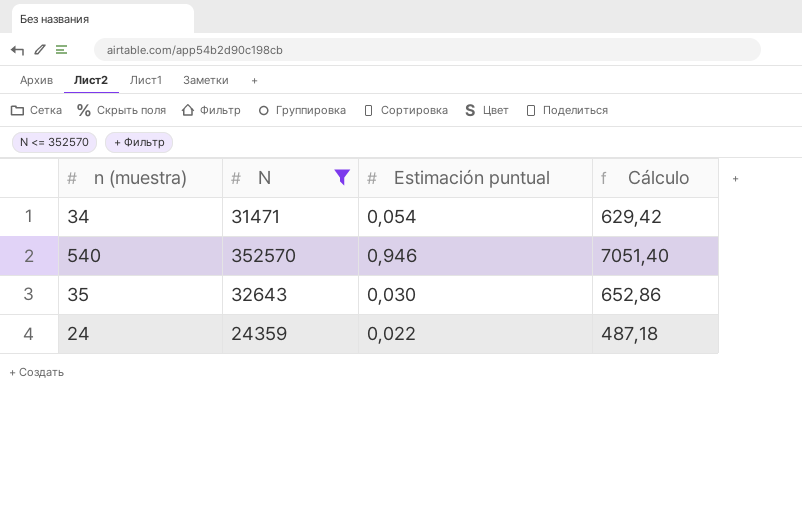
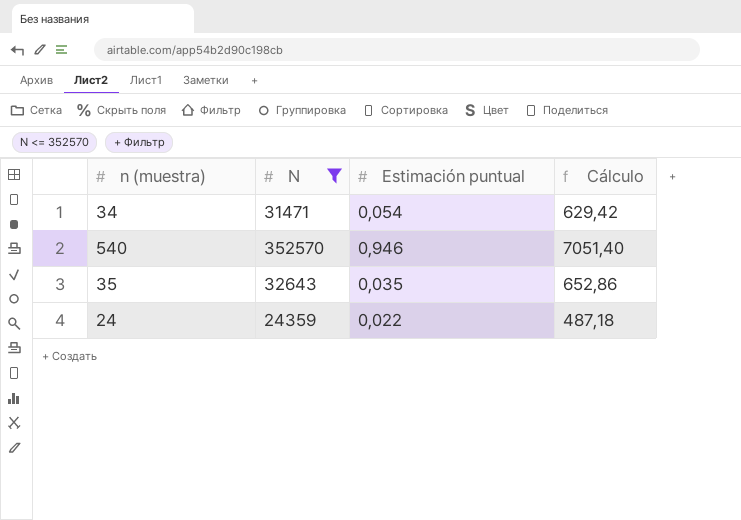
35 | Estimación puntual: 0,030 -> 0,035

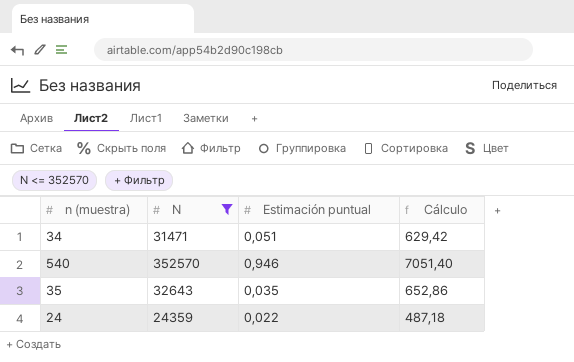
34 | Estimación puntual: 0,054 -> 0,051

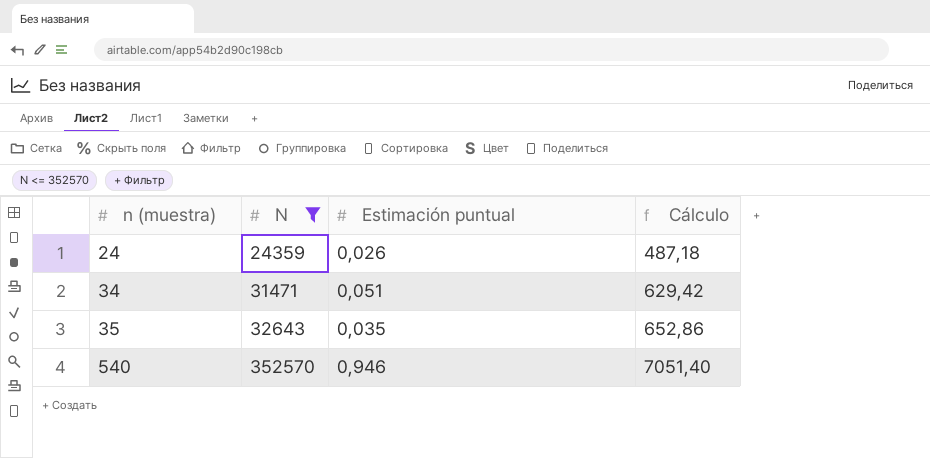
row order: none -> n (muestra) ascending
24 | Estimación puntual: 0,022 -> 0,026

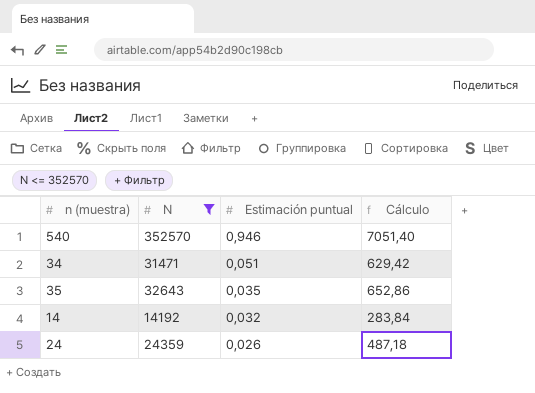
row order: n (muestra) ascending -> Estimación puntual descending
row 14: none -> 14192 | 0,032 | 283,84

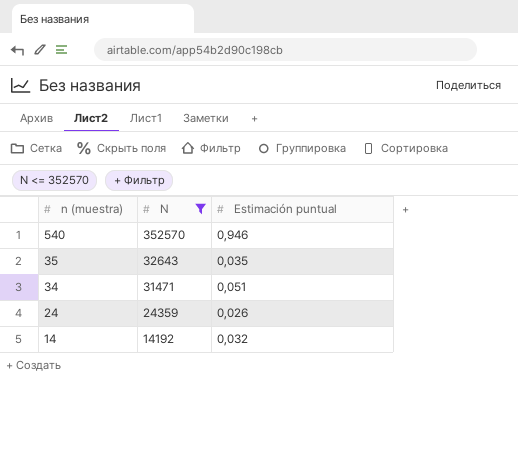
row order: Estimación puntual descending -> n (muestra) descending
column Cálculo | formula: [N] * 0,02 -> none

